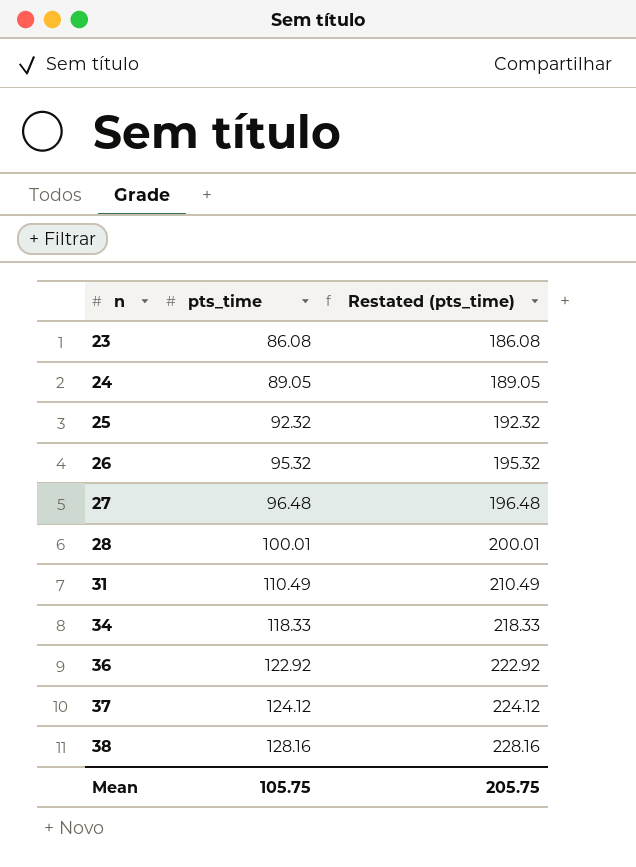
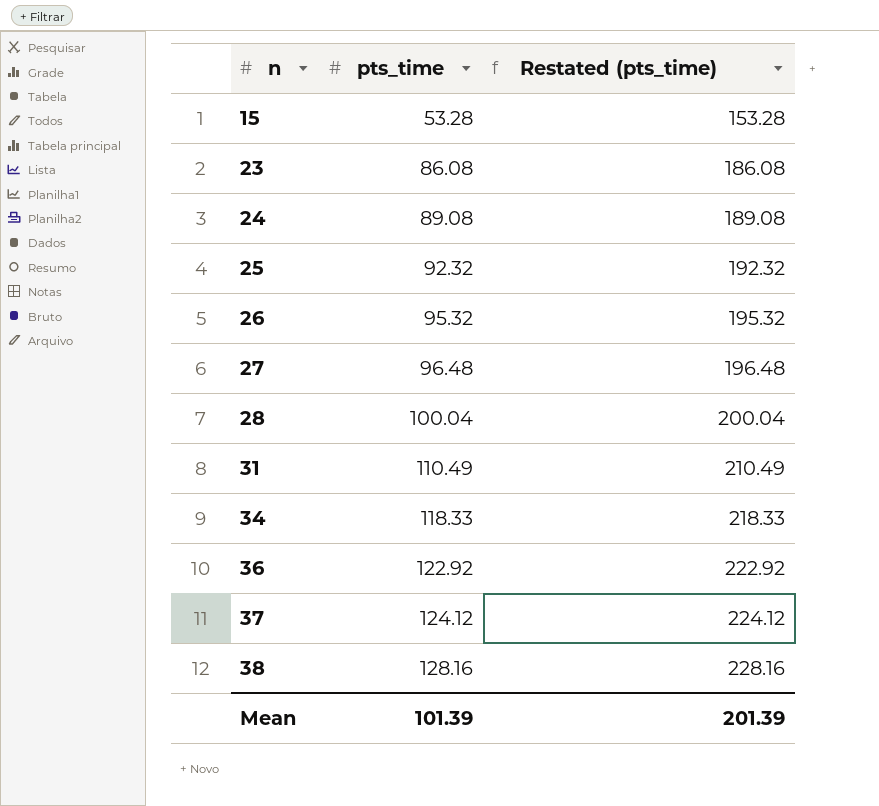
row 15: none -> 53.28 | 153.28
24 | pts_time: 89.05 -> 89.08
24 | Restated (pts_time): 189.05 -> 189.08
28 | pts_time: 100.01 -> 100.04
28 | Restated (pts_time): 200.01 -> 200.04
Mean | pts_time: 105.75 -> 101.39
Mean | Restated (pts_time): 205.75 -> 201.39

